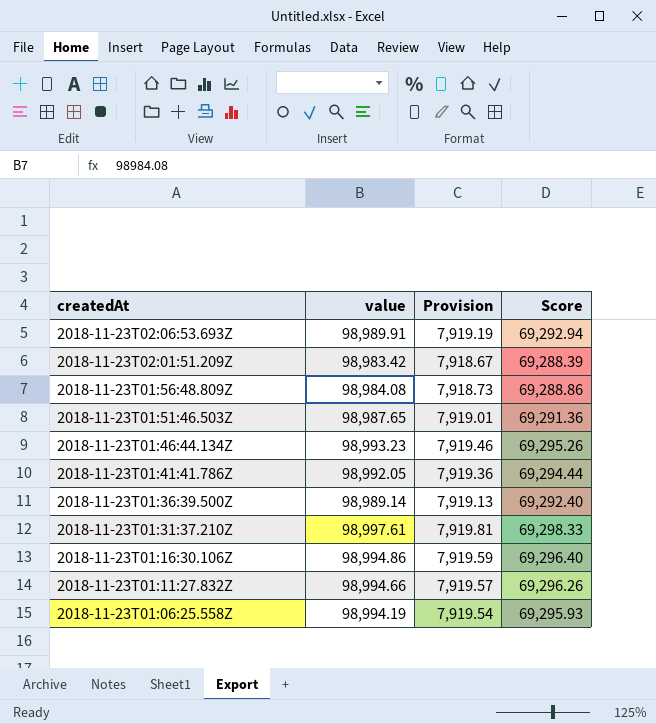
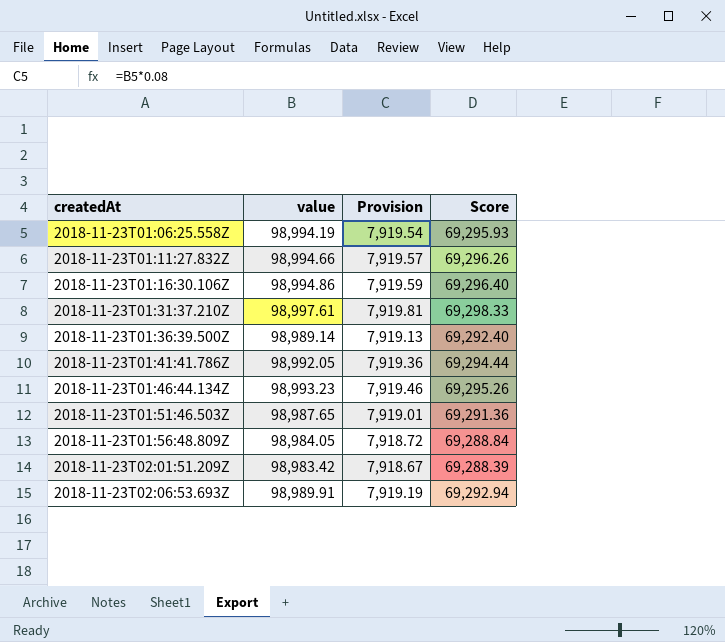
row order: createdAt descending -> createdAt ascending
2018-11-23T01:56:48.809Z | value: 98,984.08 -> 98,984.05
2018-11-23T01:56:48.809Z | Provision: 7,918.73 -> 7,918.72
2018-11-23T01:56:48.809Z | Score: 69,288.86 -> 69,288.84

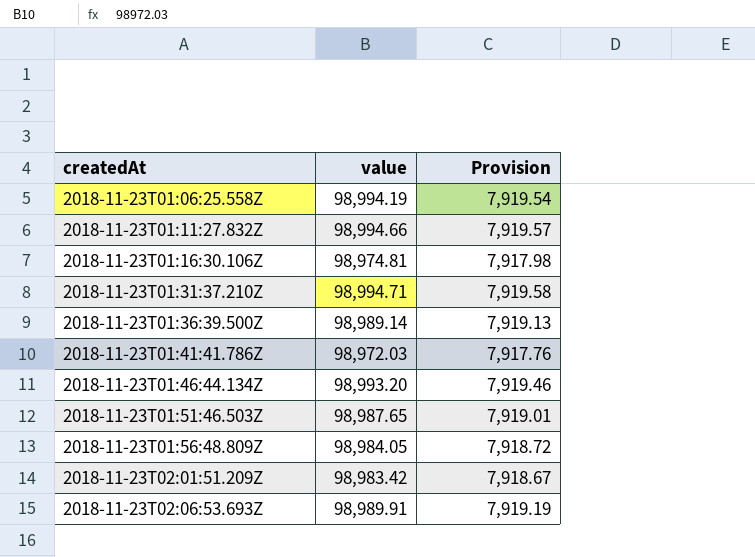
column Score | formula: [value] * 0.7 -> none
2018-11-23T01:16:30.106Z | value: 98,994.86 -> 98,974.81
2018-11-23T01:16:30.106Z | Provision: 7,919.59 -> 7,917.98
2018-11-23T01:31:37.210Z | value: 98,997.61 -> 98,994.71
2018-11-23T01:31:37.210Z | Provision: 7,919.81 -> 7,919.58
2018-11-23T01:41:41.786Z | value: 98,992.05 -> 98,972.03
2018-11-23T01:41:41.786Z | Provision: 7,919.36 -> 7,917.76
2018-11-23T01:46:44.134Z | value: 98,993.23 -> 98,993.20

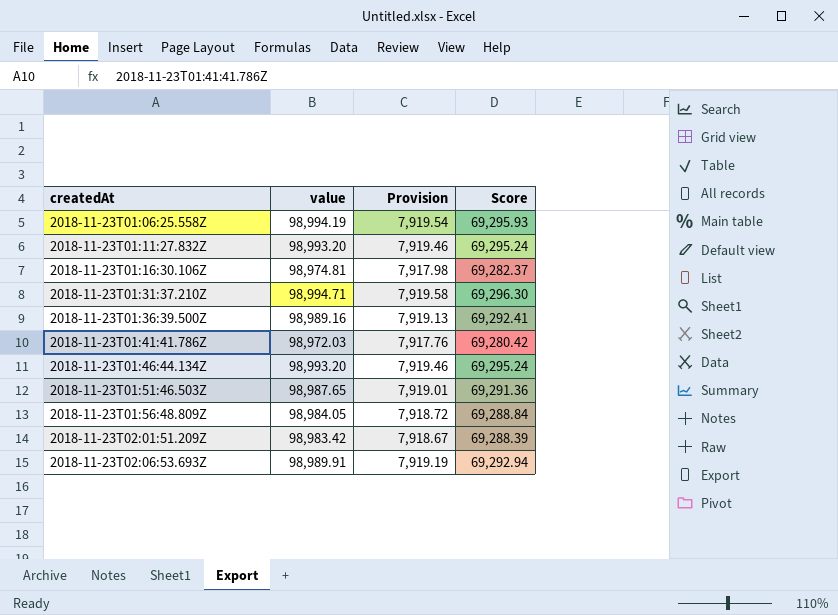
column Score | formula: none -> [value] * 0.7
2018-11-23T01:11:27.832Z | value: 98,994.66 -> 98,993.20
2018-11-23T01:11:27.832Z | Provision: 7,919.57 -> 7,919.46
2018-11-23T01:36:39.500Z | value: 98,989.14 -> 98,989.16

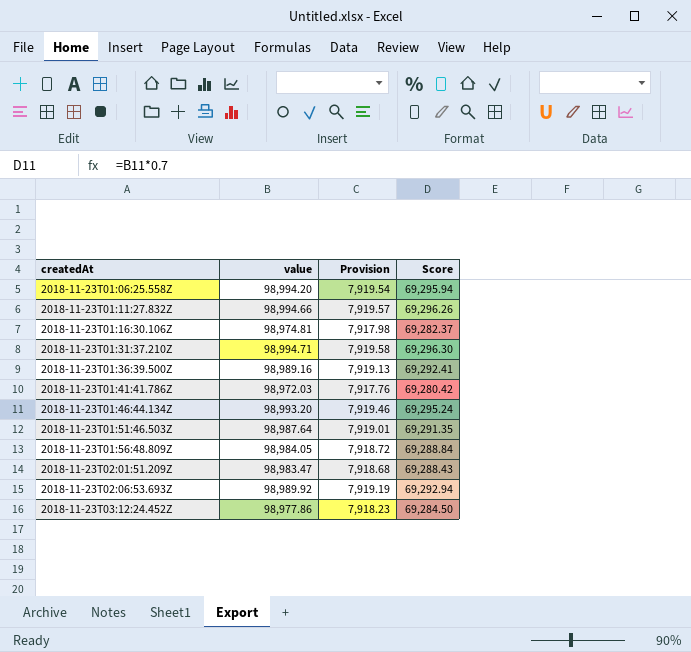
2018-11-23T01:06:25.558Z | value: 98,994.19 -> 98,994.20
2018-11-23T01:06:25.558Z | Score: 69,295.93 -> 69,295.94
2018-11-23T01:11:27.832Z | value: 98,993.20 -> 98,994.66
2018-11-23T01:11:27.832Z | Provision: 7,919.46 -> 7,919.57
2018-11-23T01:11:27.832Z | Score: 69,295.24 -> 69,296.26
2018-11-23T01:51:46.503Z | value: 98,987.65 -> 98,987.64
2018-11-23T01:51:46.503Z | Score: 69,291.36 -> 69,291.35
2018-11-23T02:01:51.209Z | value: 98,983.42 -> 98,983.47
2018-11-23T02:01:51.209Z | Provision: 7,918.67 -> 7,918.68
2018-11-23T02:01:51.209Z | Score: 69,288.39 -> 69,288.43
2018-11-23T02:06:53.693Z | value: 98,989.91 -> 98,989.92
row 2018-11-23T03:12:24.452Z: none -> 98,977.86 | 7,918.23 | 69,284.50

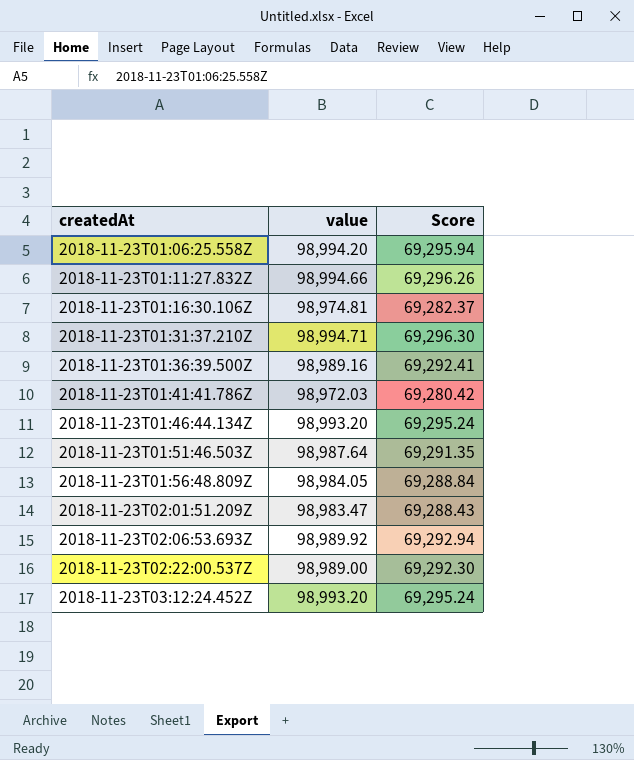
column Provision | formula: [value] * 0.08 -> none
row 2018-11-23T02:22:00.537Z: none -> 98,989.00 | 69,292.30
2018-11-23T03:12:24.452Z | value: 98,977.86 -> 98,993.20
2018-11-23T03:12:24.452Z | Score: 69,284.50 -> 69,295.24

